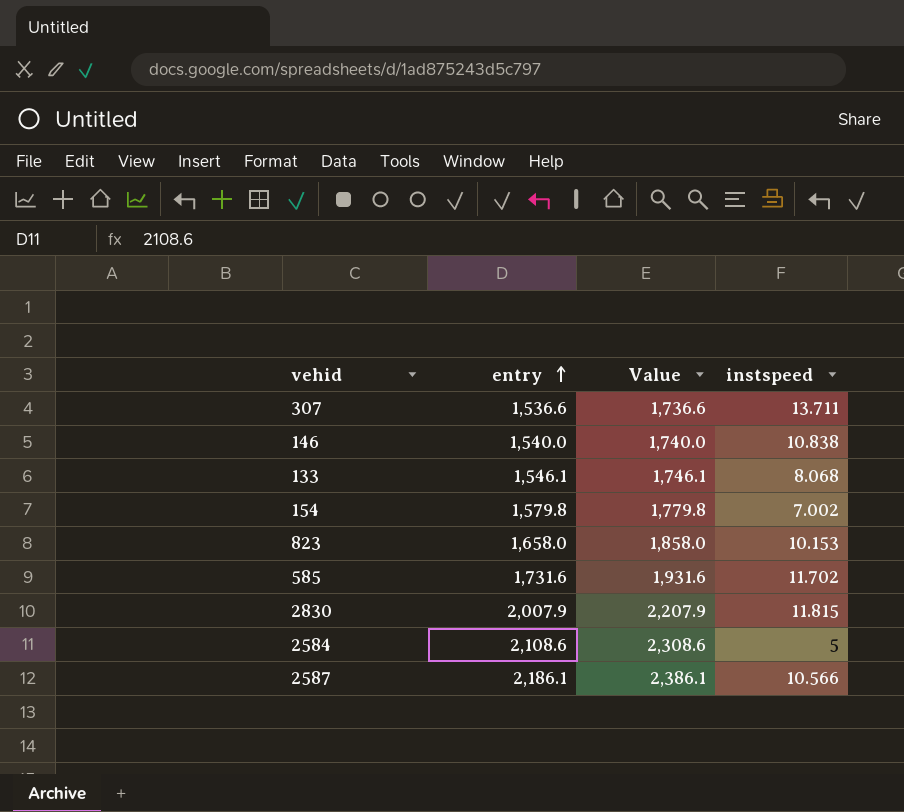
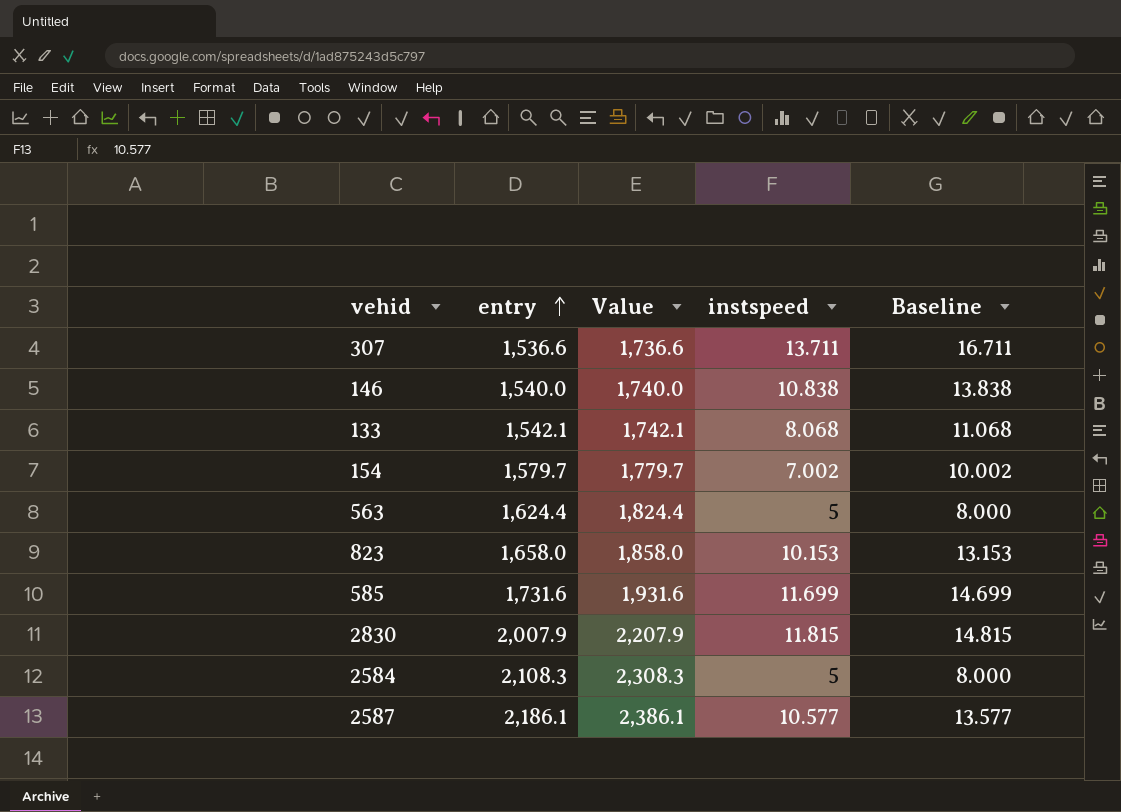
column Baseline | formula: none -> [instspeed] + 3
133 | entry: 1,546.1 -> 1,542.1
133 | Value: 1,746.1 -> 1,742.1
154 | entry: 1,579.8 -> 1,579.7
154 | Value: 1,779.8 -> 1,779.7
row 563: none -> 1,624.4 | 1,824.4 | 5 | 8.000
585 | instspeed: 11.702 -> 11.699
2584 | entry: 2,108.6 -> 2,108.3
2584 | Value: 2,308.6 -> 2,308.3
2587 | instspeed: 10.566 -> 10.577

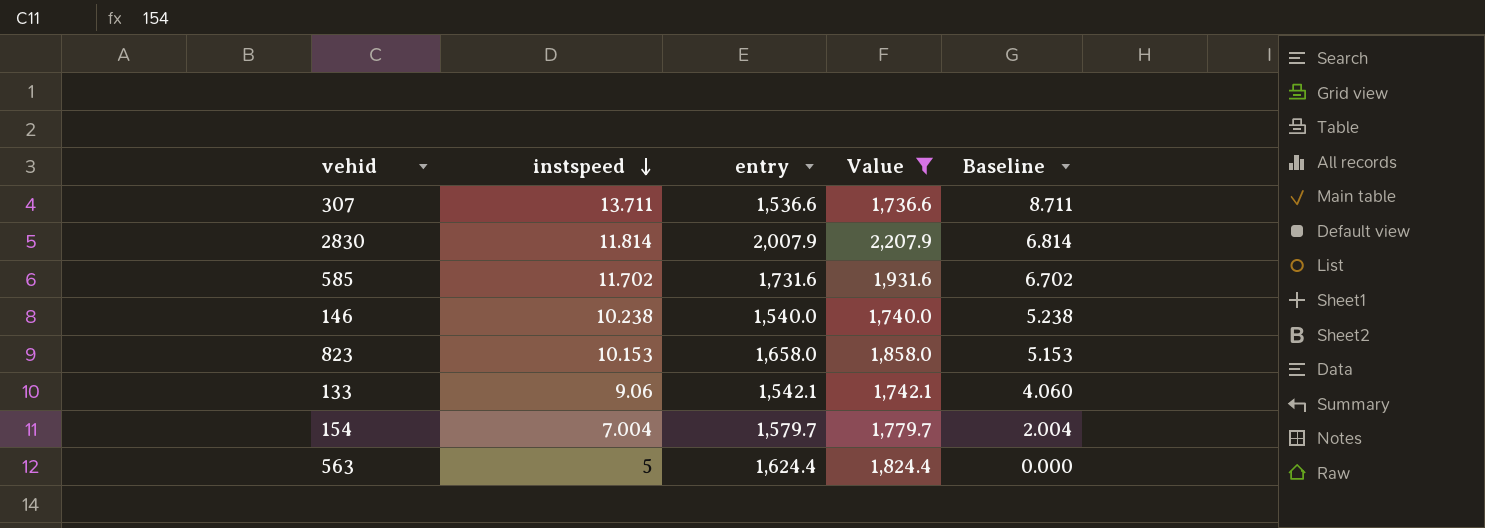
filter: none -> Value <= 2,207.9
row order: entry ascending -> instspeed descending
column instspeed | position: 4 -> 2
column Baseline | formula: [instspeed] + 3 -> [instspeed] - 5
2830 | instspeed: 11.815 -> 11.814
585 | instspeed: 11.699 -> 11.702
146 | instspeed: 10.838 -> 10.238
133 | instspeed: 8.068 -> 9.06
154 | instspeed: 7.002 -> 7.004

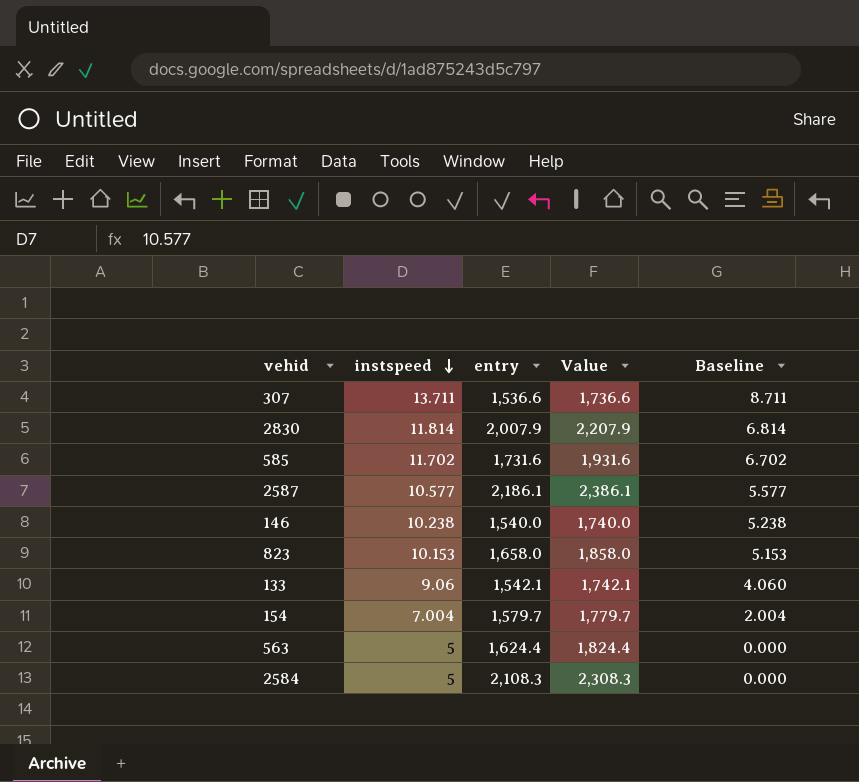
filter: Value <= 2,207.9 -> none

